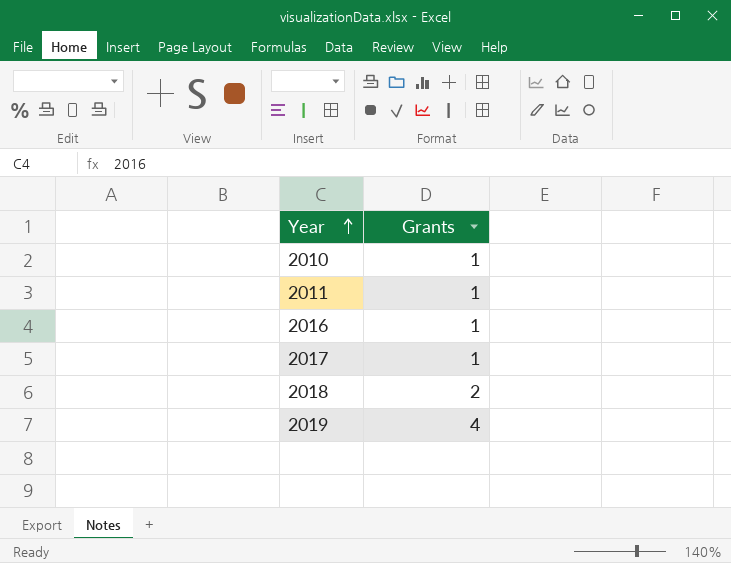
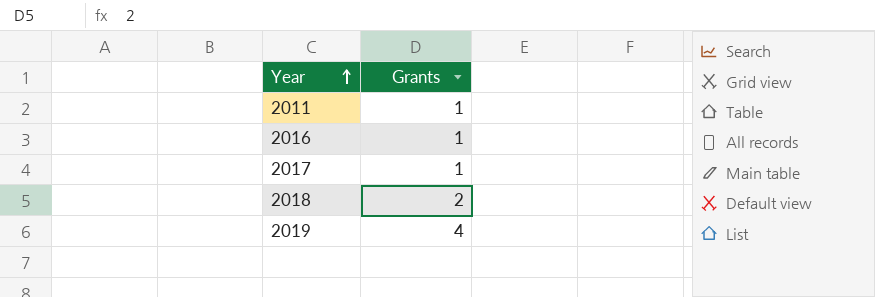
row 2010: 1 -> none

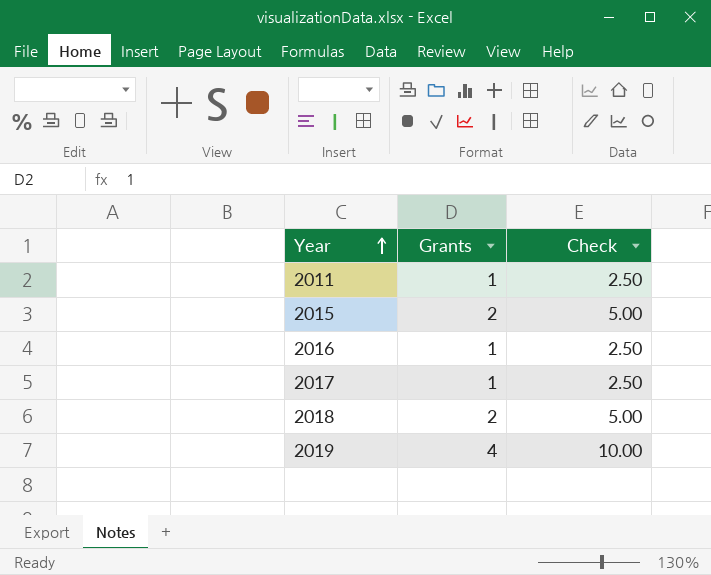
column Check | formula: none -> [Grants] * 2.5
row 2015: none -> 2 | 5.00

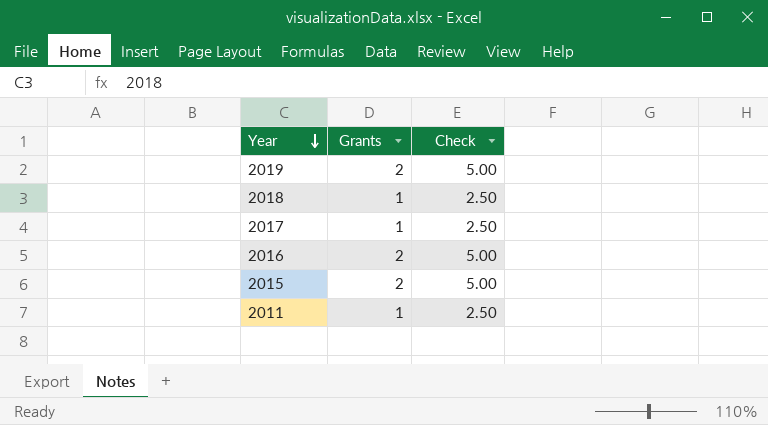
row order: Year ascending -> Year descending
2019 | Grants: 4 -> 2
2019 | Check: 10.00 -> 5.00
2018 | Grants: 2 -> 1
2018 | Check: 5.00 -> 2.50
2016 | Grants: 1 -> 2
2016 | Check: 2.50 -> 5.00

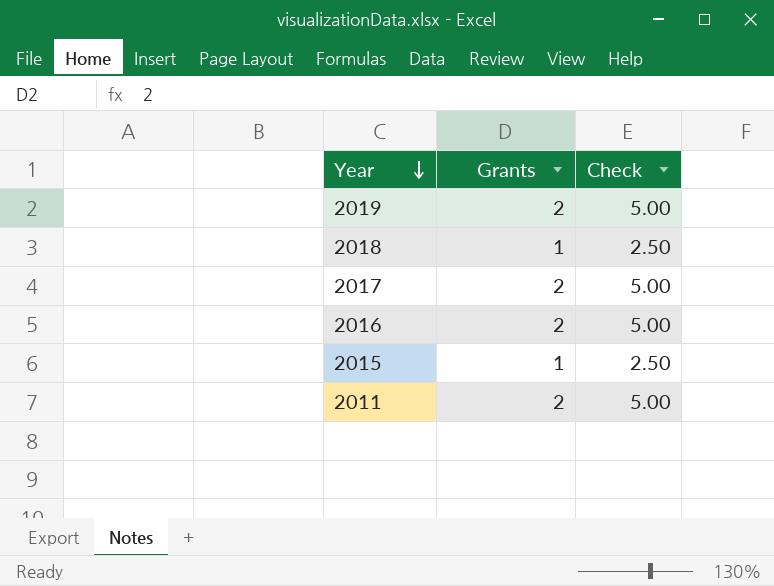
2017 | Grants: 1 -> 2
2017 | Check: 2.50 -> 5.00
2015 | Grants: 2 -> 1
2015 | Check: 5.00 -> 2.50
2011 | Grants: 1 -> 2
2011 | Check: 2.50 -> 5.00

